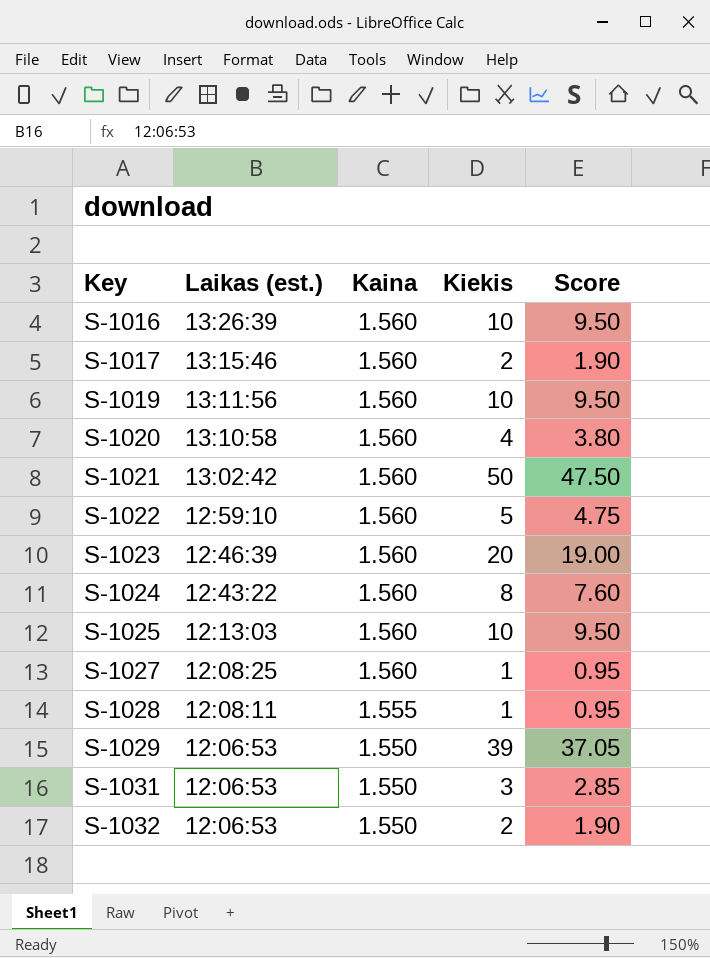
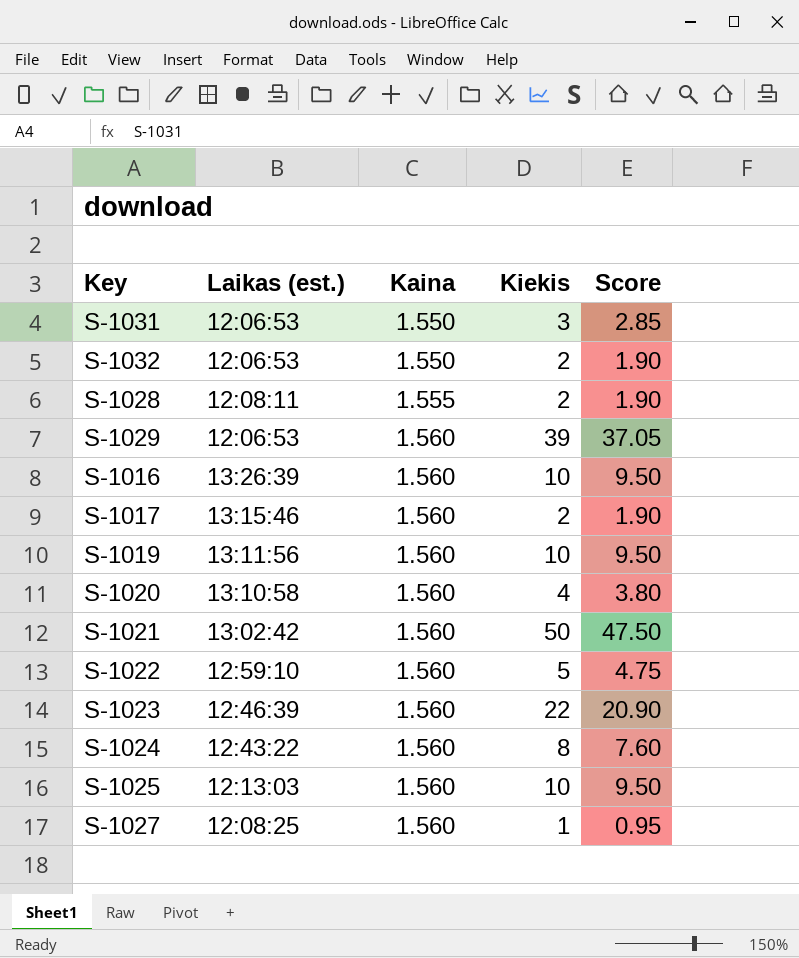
row order: Key ascending -> Kaina ascending
S-1028 | Kiekis: 1 -> 2
S-1028 | Score: 0.95 -> 1.90
S-1029 | Kaina: 1.550 -> 1.560
S-1023 | Kiekis: 20 -> 22
S-1023 | Score: 19.00 -> 20.90

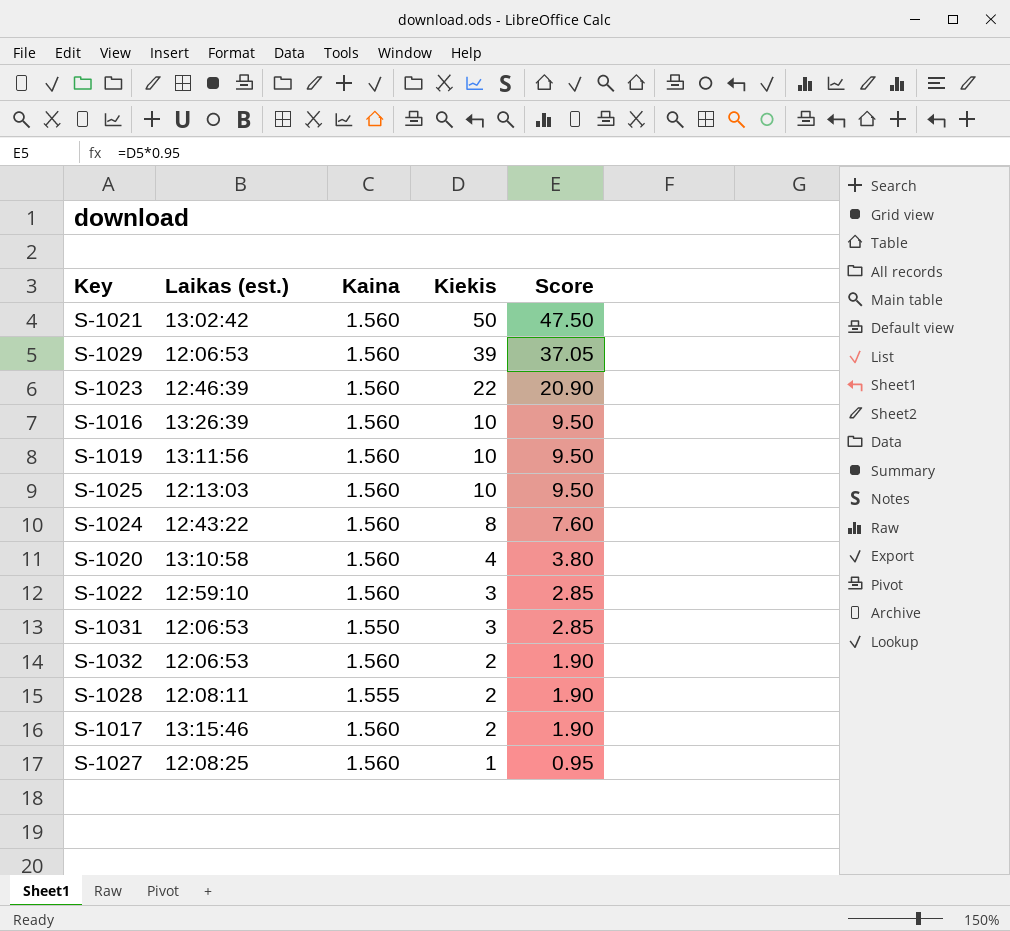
row order: Kaina ascending -> Kiekis descending
S-1022 | Kiekis: 5 -> 3
S-1022 | Score: 4.75 -> 2.85
S-1032 | Kaina: 1.550 -> 1.560

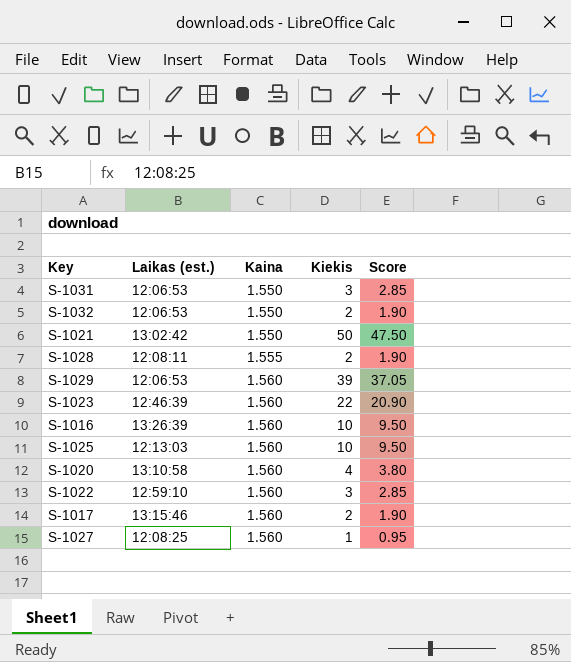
row order: Kiekis descending -> Kaina ascending
row S-1019: 13:11:56 | 1.560 | 10 | 9.50 -> none
row S-1024: 12:43:22 | 1.560 | 8 | 7.60 -> none
S-1032 | Kaina: 1.560 -> 1.550
S-1021 | Kaina: 1.560 -> 1.550

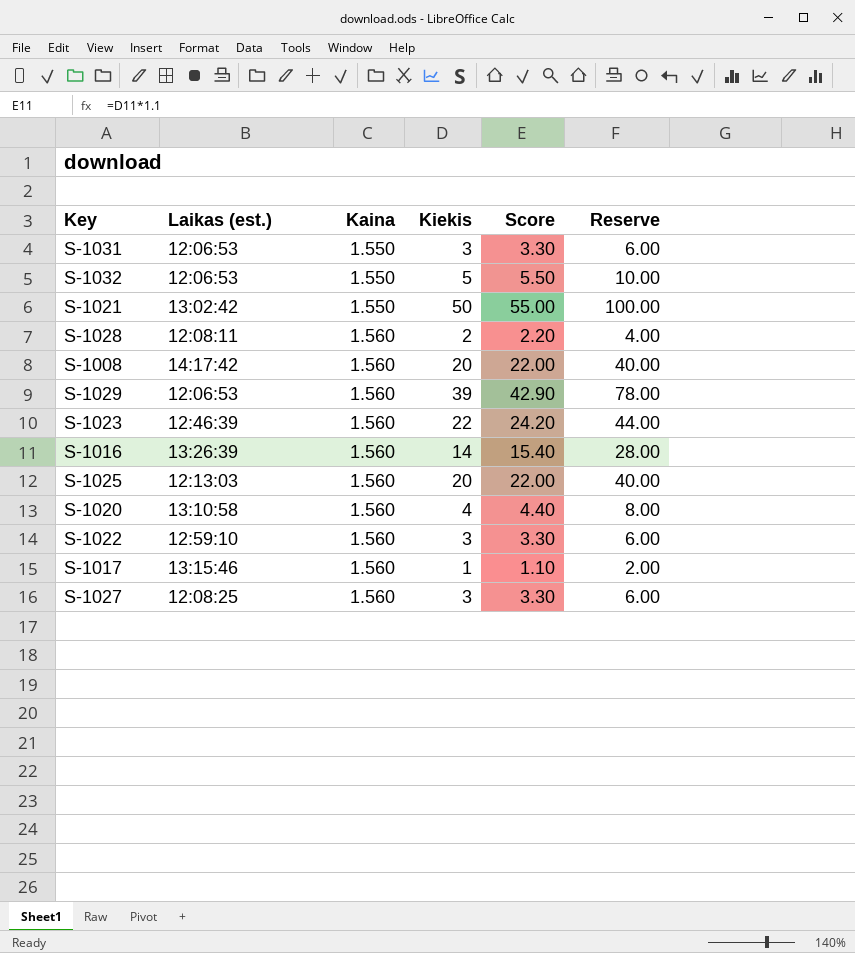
column Score | formula: [Kiekis] * 0.95 -> [Kiekis] * 1.1
column Reserve | formula: none -> [Kiekis] * 2
S-1032 | Kiekis: 2 -> 5
S-1028 | Kaina: 1.555 -> 1.560
row S-1008: none -> 14:17:42 | 1.560 | 20 | 22.00 | 40.00
S-1016 | Kiekis: 10 -> 14
S-1025 | Kiekis: 10 -> 20
S-1017 | Kiekis: 2 -> 1
S-1027 | Kiekis: 1 -> 3

